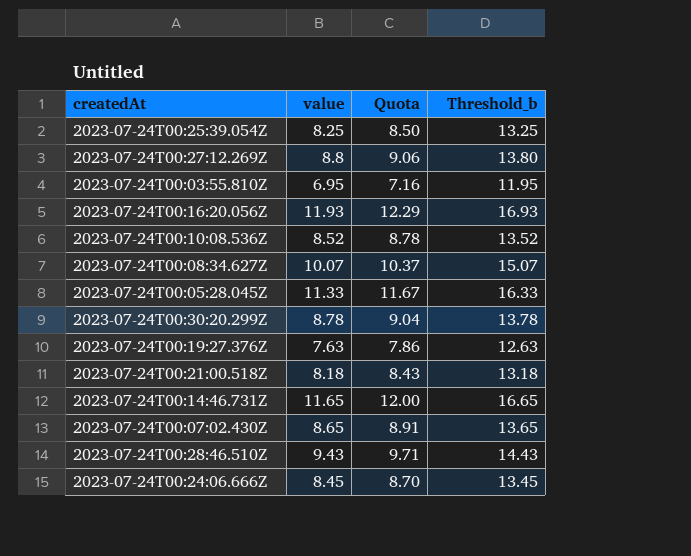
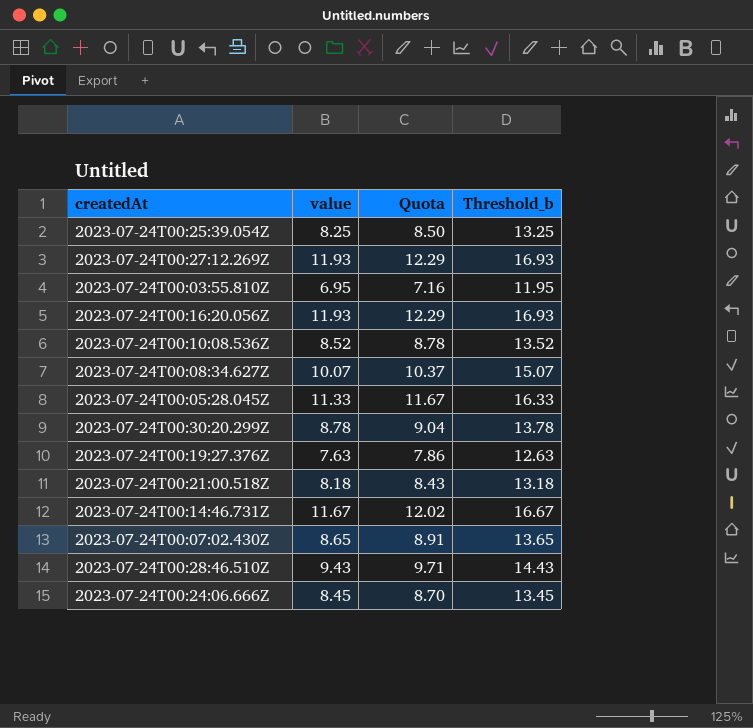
2023-07-24T00:27:12.269Z | value: 8.8 -> 11.93
2023-07-24T00:27:12.269Z | Quota: 9.06 -> 12.29
2023-07-24T00:27:12.269Z | Threshold_b: 13.80 -> 16.93
2023-07-24T00:14:46.731Z | value: 11.65 -> 11.67
2023-07-24T00:14:46.731Z | Quota: 12.00 -> 12.02
2023-07-24T00:14:46.731Z | Threshold_b: 16.65 -> 16.67

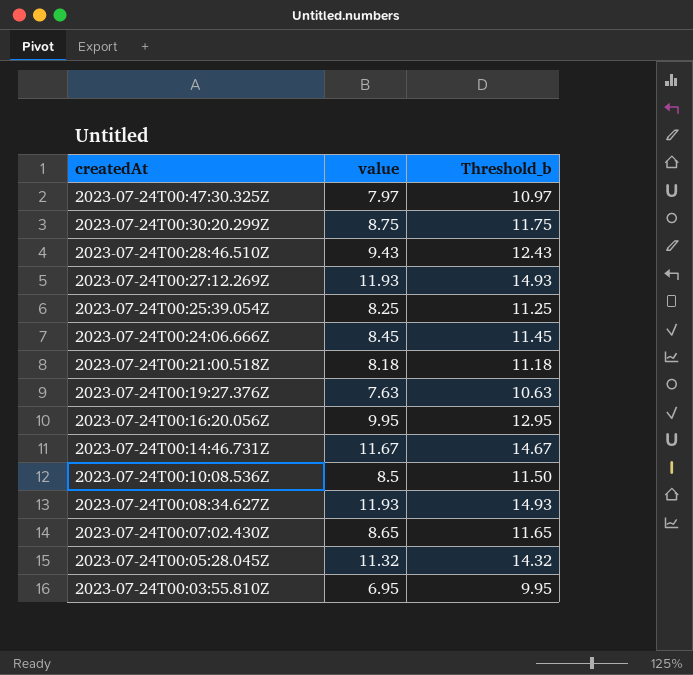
row order: none -> createdAt descending
column Quota | formula: [value] * 1.03 -> none
column Threshold_b | formula: [value] + 5 -> [value] + 3
row 2023-07-24T00:47:30.325Z: none -> 7.97 | 10.97
2023-07-24T00:30:20.299Z | value: 8.78 -> 8.75
2023-07-24T00:16:20.056Z | value: 11.93 -> 9.95
2023-07-24T00:10:08.536Z | value: 8.52 -> 8.5
2023-07-24T00:08:34.627Z | value: 10.07 -> 11.93
2023-07-24T00:05:28.045Z | value: 11.33 -> 11.32

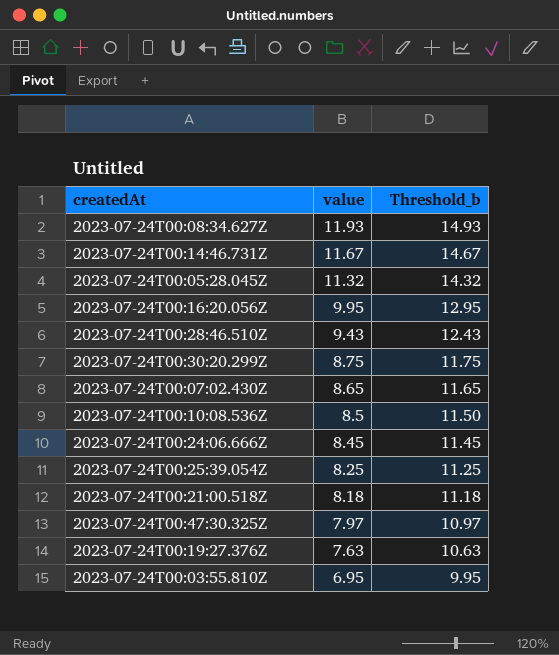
row order: createdAt descending -> value descending
row 2023-07-24T00:27:12.269Z: 11.93 | 14.93 -> none

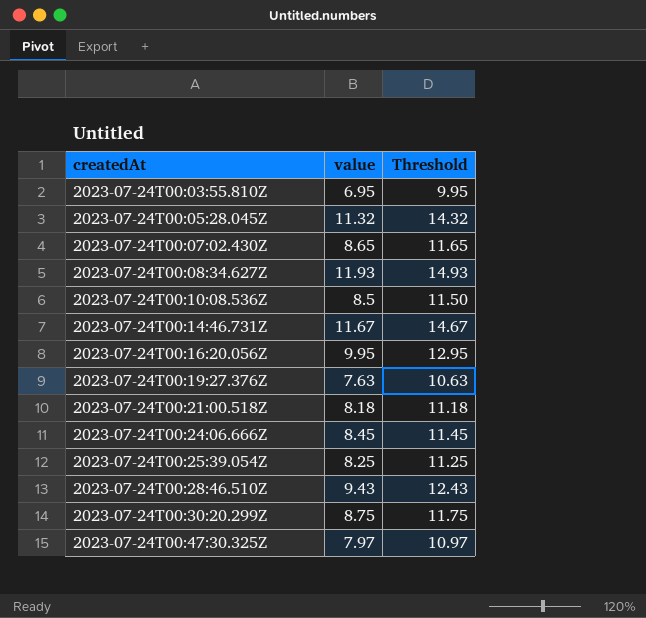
row order: value descending -> createdAt ascending
column name: Threshold_b -> Threshold

